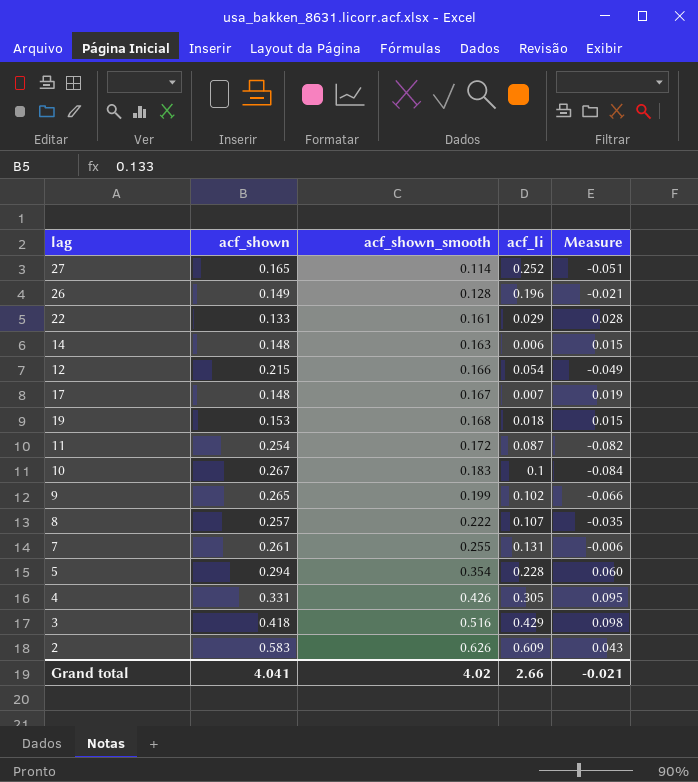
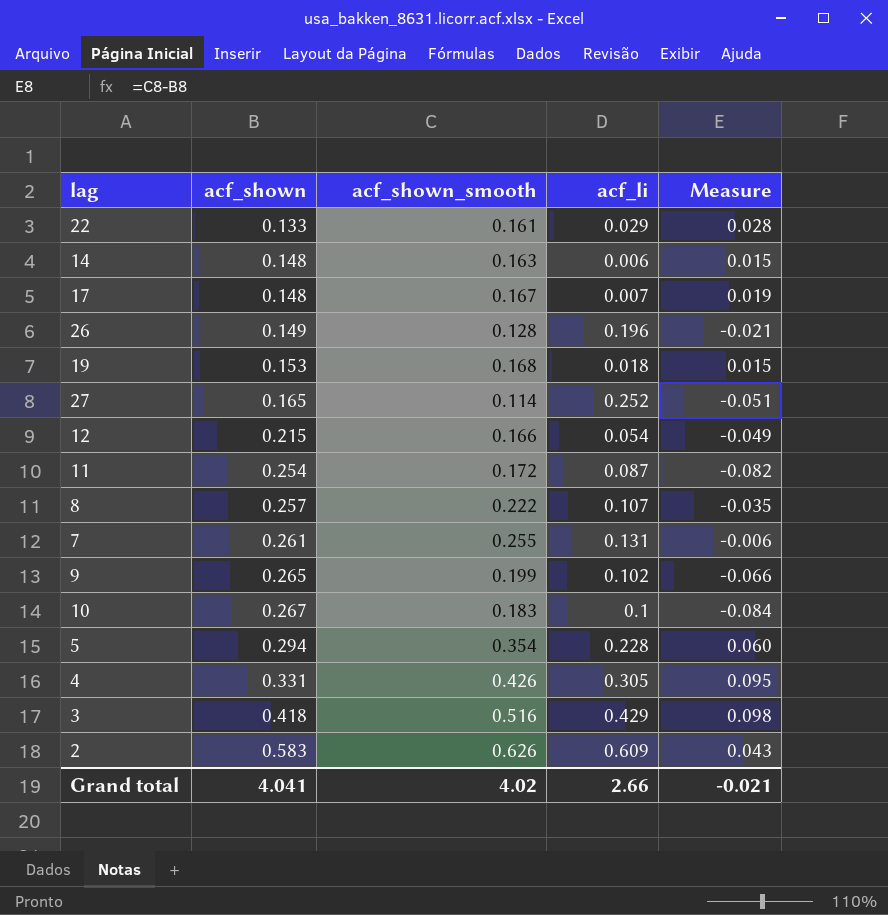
row order: acf_shown_smooth ascending -> acf_shown ascending

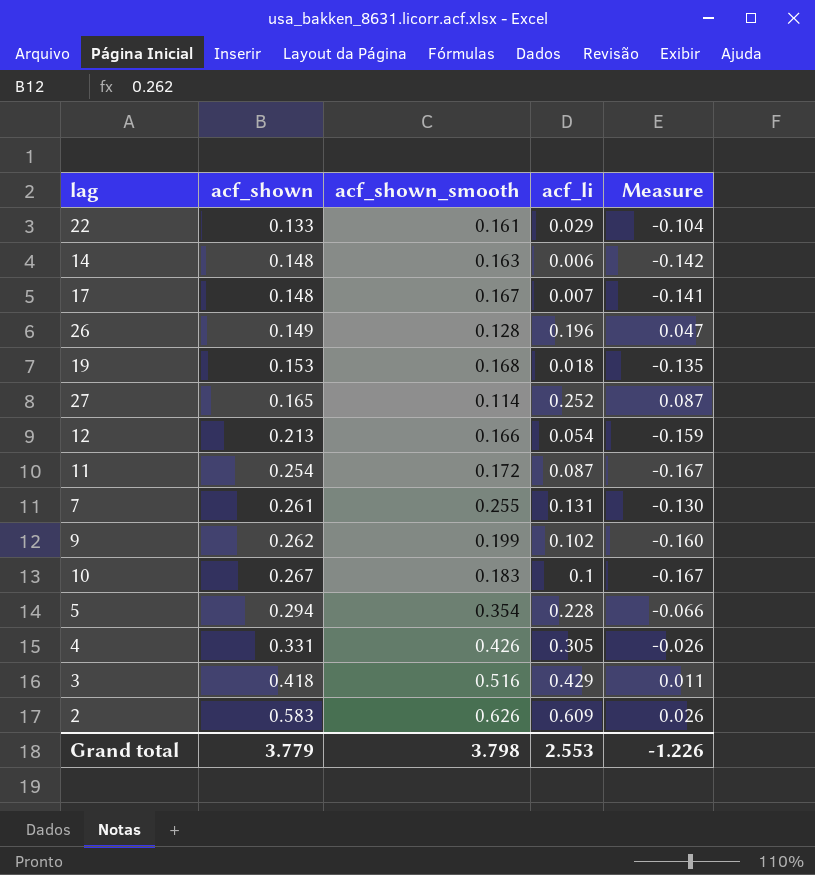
column Measure | formula: [acf_shown_smooth] - [acf_shown] -> [acf_li] - [acf_shown]
row 8: 0.257 | 0.222 | 0.107 | -0.035 -> none
12 | acf_shown: 0.215 -> 0.213
9 | acf_shown: 0.265 -> 0.262
Grand total | acf_shown: 4.041 -> 3.779
Grand total | acf_shown_smooth: 4.02 -> 3.798
Grand total | acf_li: 2.66 -> 2.553
Grand total | Measure: -0.021 -> -1.226

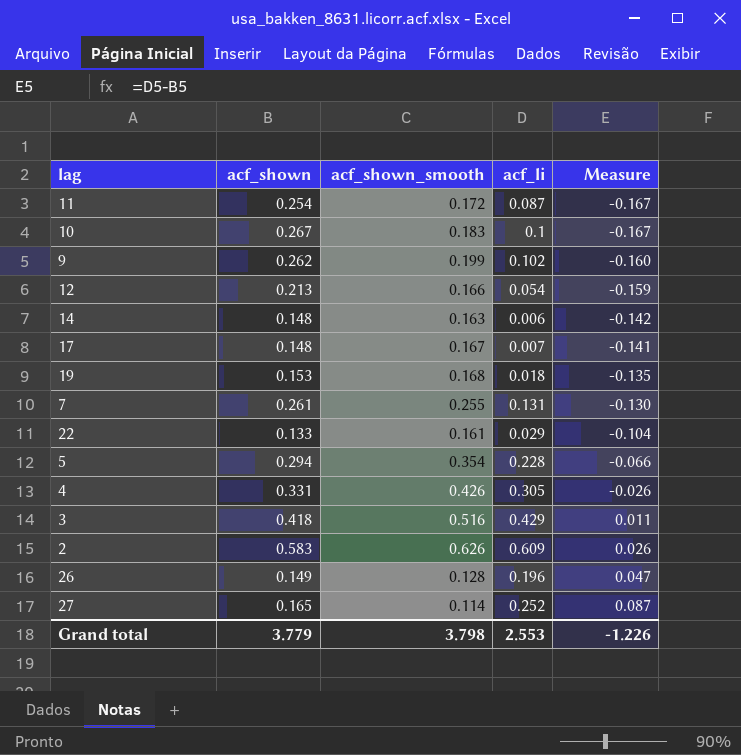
row order: acf_shown ascending -> Measure ascending

